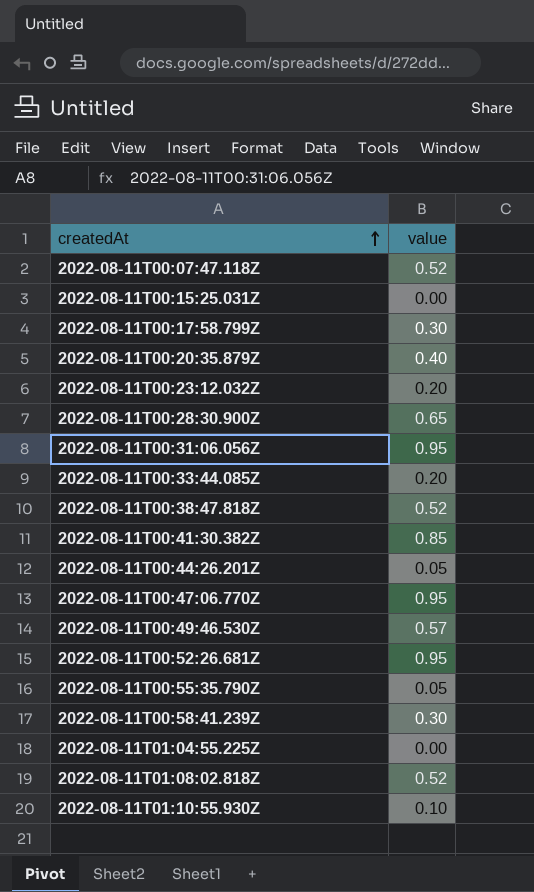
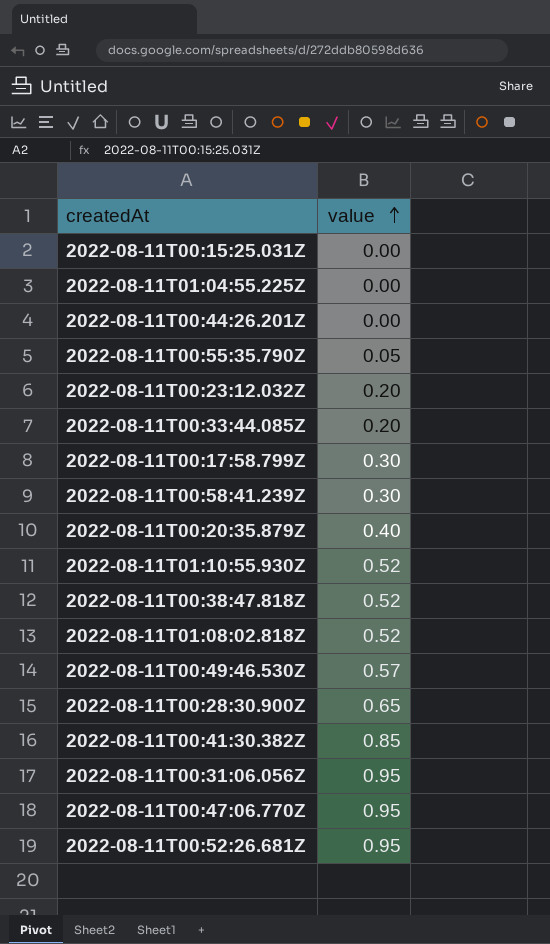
row order: createdAt ascending -> value ascending
row 2022-08-11T00:07:47.118Z: 0.52 -> none
2022-08-11T00:44:26.201Z | value: 0.05 -> 0.00
2022-08-11T01:10:55.930Z | value: 0.10 -> 0.52

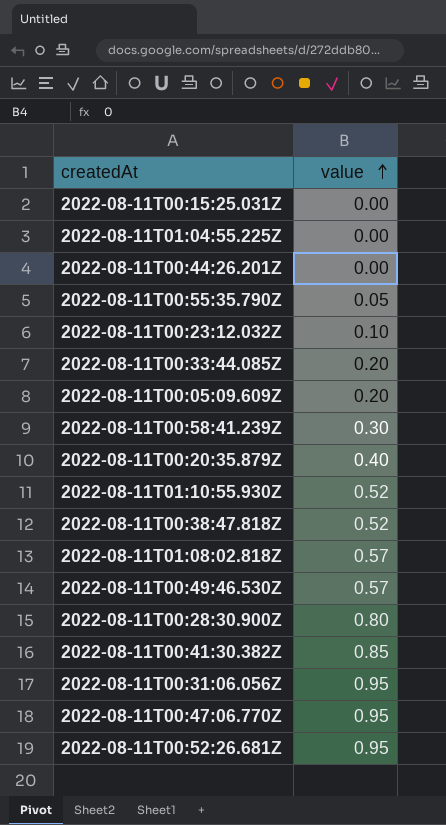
row 2022-08-11T00:17:58.799Z: 0.30 -> none
2022-08-11T00:23:12.032Z | value: 0.20 -> 0.10
row 2022-08-11T00:05:09.609Z: none -> 0.20
2022-08-11T01:08:02.818Z | value: 0.52 -> 0.57
2022-08-11T00:28:30.900Z | value: 0.65 -> 0.80

